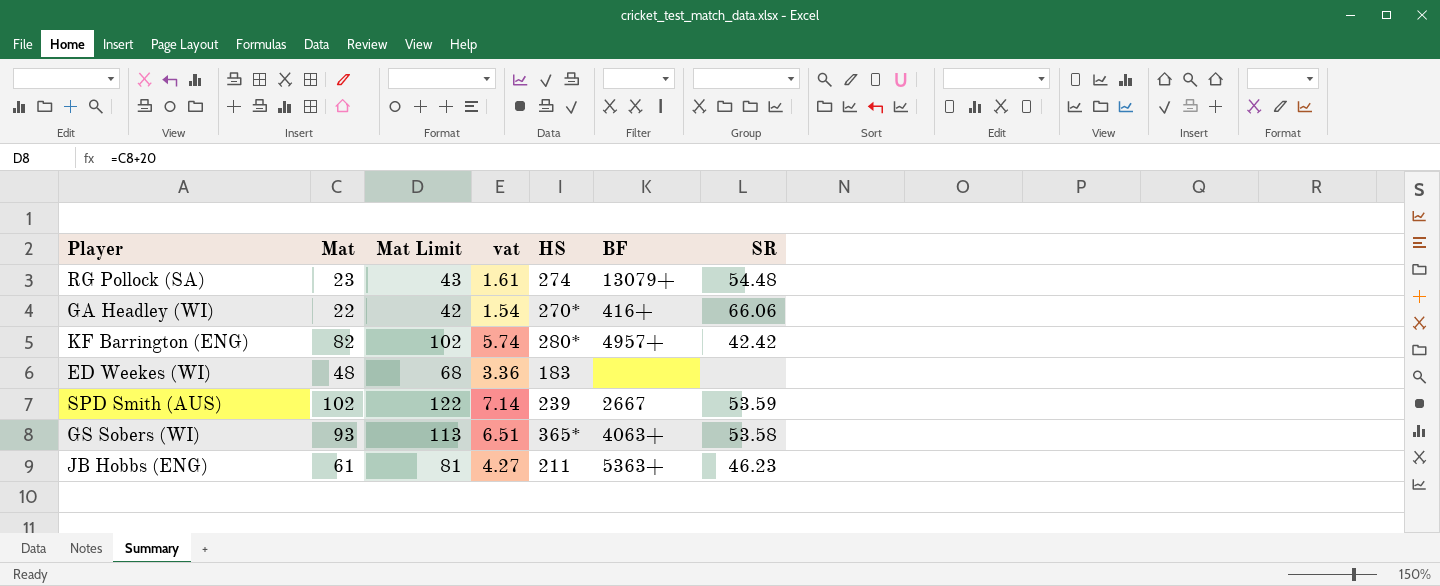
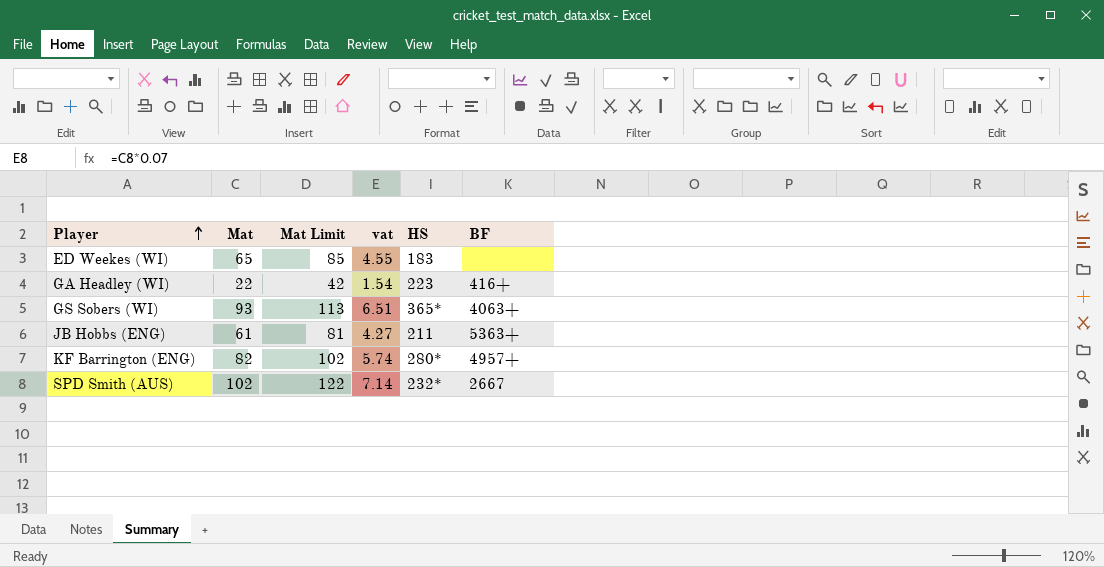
row order: none -> Player ascending
column SR | position: 7 -> none
row RG Pollock (SA): 23 | 43 | 1.61 | 274 | 13079+ | 54.48 -> none
ED Weekes (WI) | Mat: 48 -> 65
ED Weekes (WI) | Mat Limit: 68 -> 85
ED Weekes (WI) | vat: 3.36 -> 4.55
GA Headley (WI) | HS: 270* -> 223
SPD Smith (AUS) | HS: 239 -> 232*

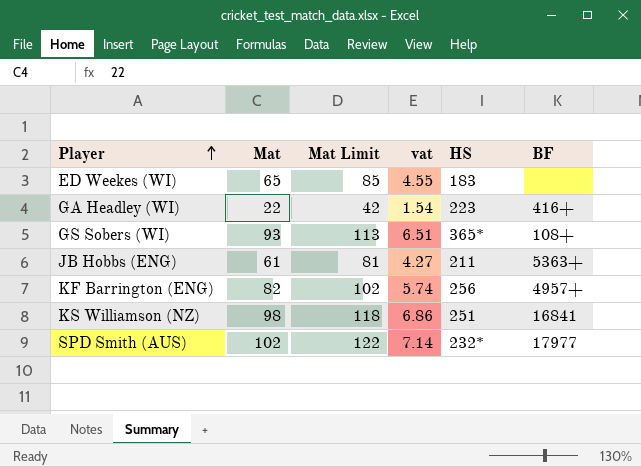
GS Sobers (WI) | BF: 4063+ -> 108+
KF Barrington (ENG) | HS: 280* -> 256
row KS Williamson (NZ): none -> 98 | 118 | 6.86 | 251 | 16841
SPD Smith (AUS) | BF: 2667 -> 17977

